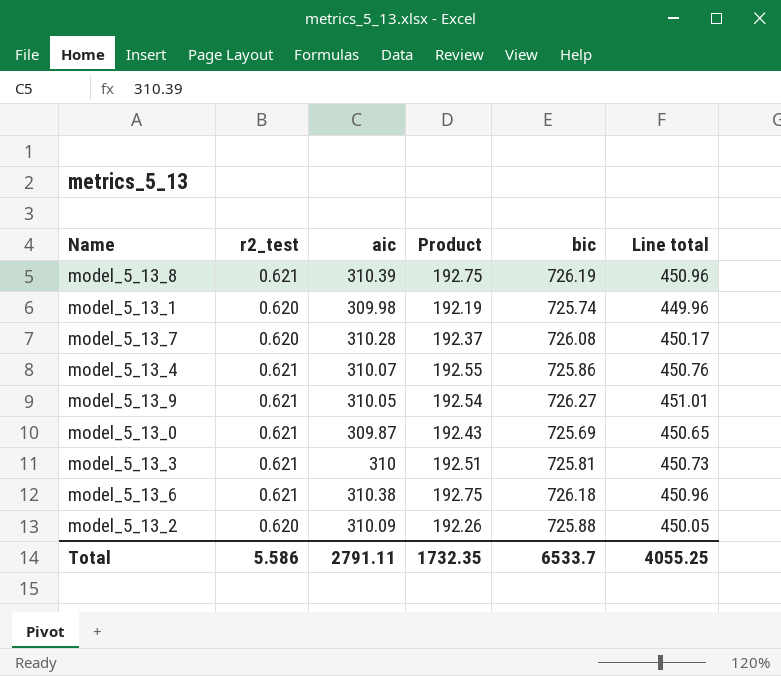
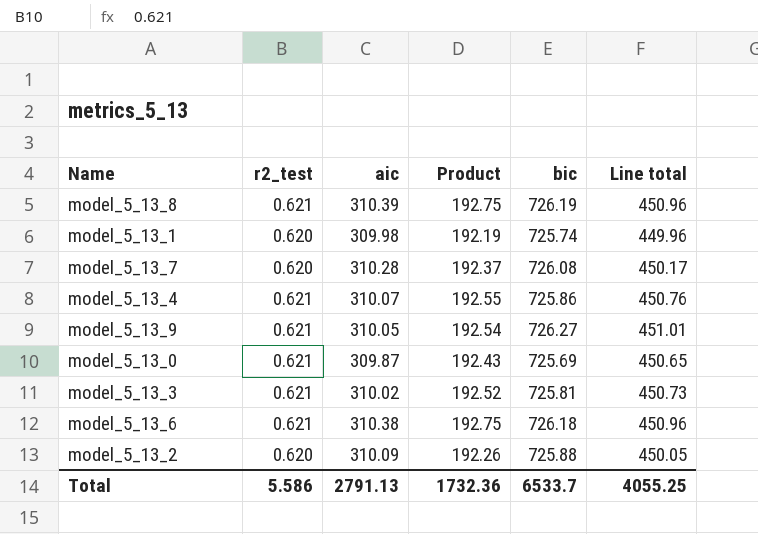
model_5_13_3 | aic: 310 -> 310.02
model_5_13_3 | Product: 192.51 -> 192.52
Total | aic: 2791.11 -> 2791.13
Total | Product: 1732.35 -> 1732.36

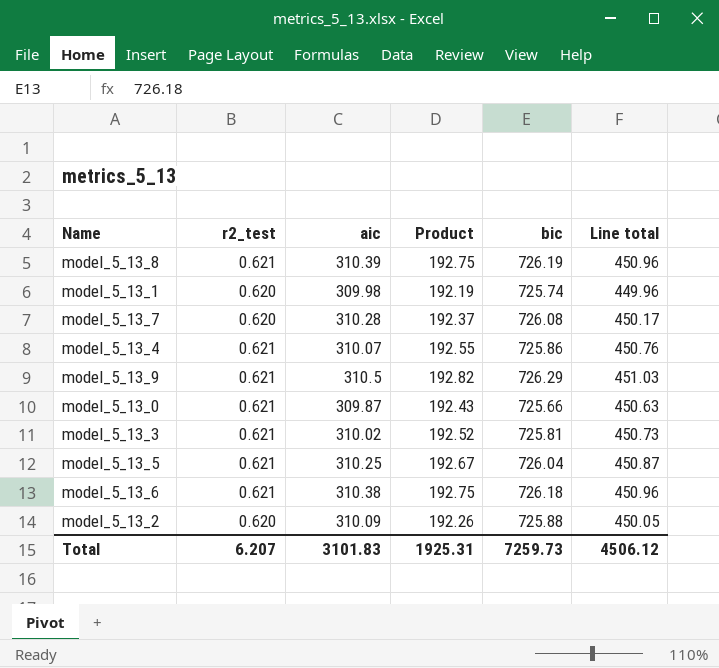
model_5_13_9 | aic: 310.05 -> 310.5
model_5_13_9 | Product: 192.54 -> 192.82
model_5_13_9 | bic: 726.27 -> 726.29
model_5_13_9 | Line total: 451.01 -> 451.03
model_5_13_0 | bic: 725.69 -> 725.66
model_5_13_0 | Line total: 450.65 -> 450.63
row model_5_13_5: none -> 0.621 | 310.25 | 192.67 | 726.04 | 450.87
Total | r2_test: 5.586 -> 6.207
Total | aic: 2791.13 -> 3101.83
Total | Product: 1732.36 -> 1925.31
Total | bic: 6533.7 -> 7259.73
Total | Line total: 4055.25 -> 4506.12

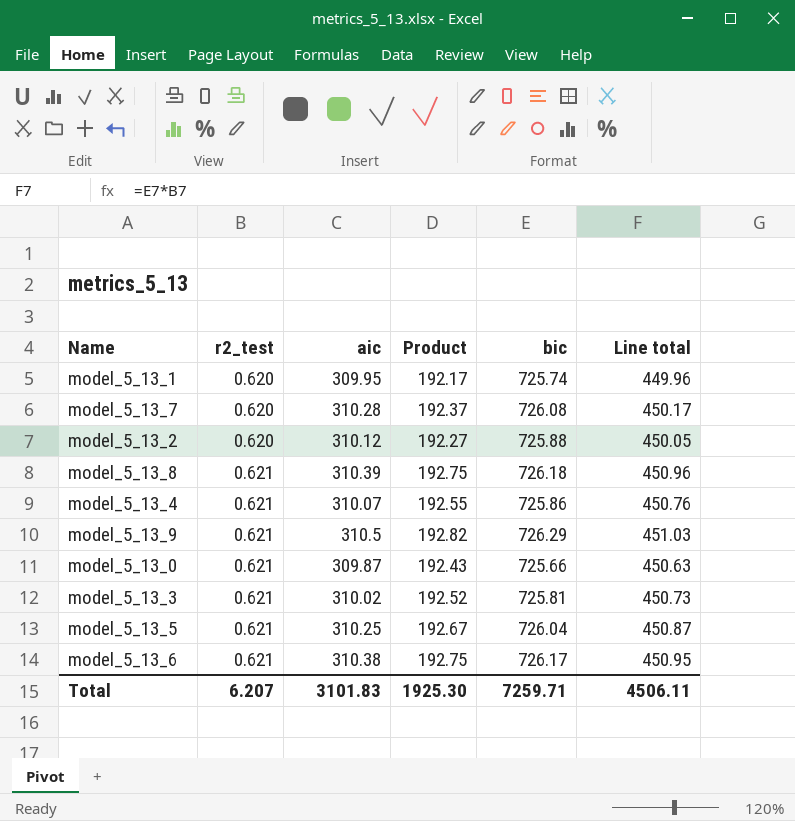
row order: none -> r2_test ascending
model_5_13_1 | aic: 309.98 -> 309.95
model_5_13_1 | Product: 192.19 -> 192.17
model_5_13_2 | aic: 310.09 -> 310.12
model_5_13_2 | Product: 192.26 -> 192.27
model_5_13_8 | bic: 726.19 -> 726.18
model_5_13_6 | bic: 726.18 -> 726.17
model_5_13_6 | Line total: 450.96 -> 450.95
Total | Product: 1925.31 -> 1925.30
Total | bic: 7259.73 -> 7259.71
Total | Line total: 4506.12 -> 4506.11

